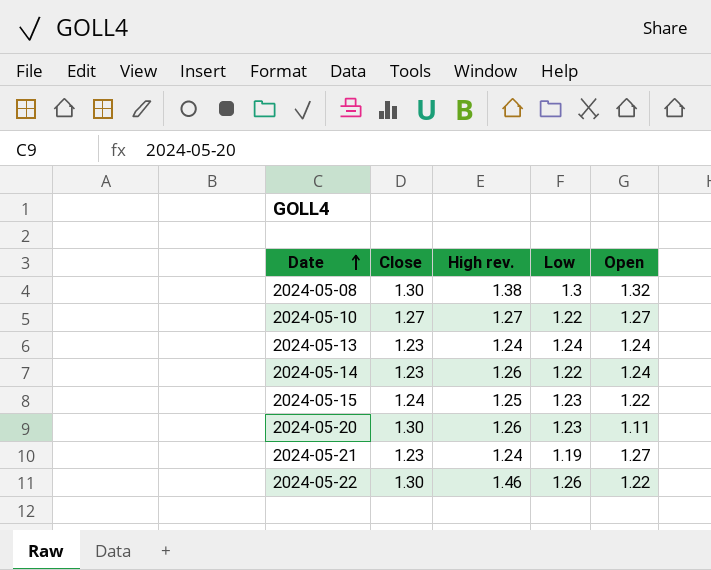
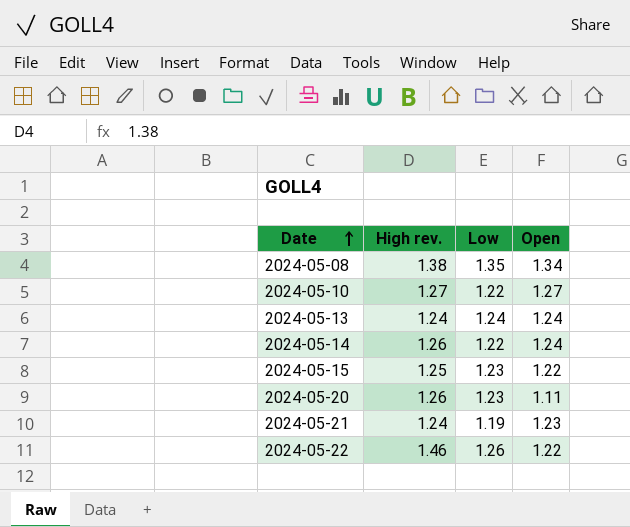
column Close | position: 2 -> none
2024-05-08 | Low: 1.3 -> 1.35
2024-05-08 | Open: 1.32 -> 1.34
2024-05-21 | Open: 1.27 -> 1.23

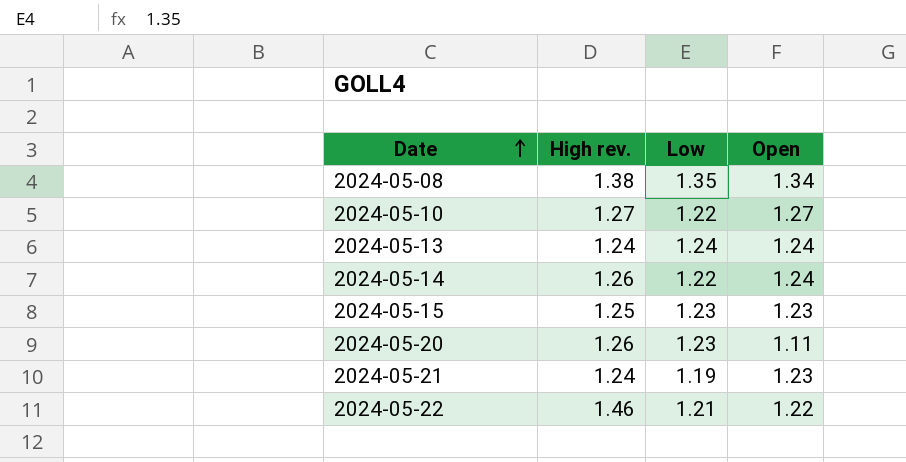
2024-05-15 | Open: 1.22 -> 1.23
2024-05-22 | Low: 1.26 -> 1.21

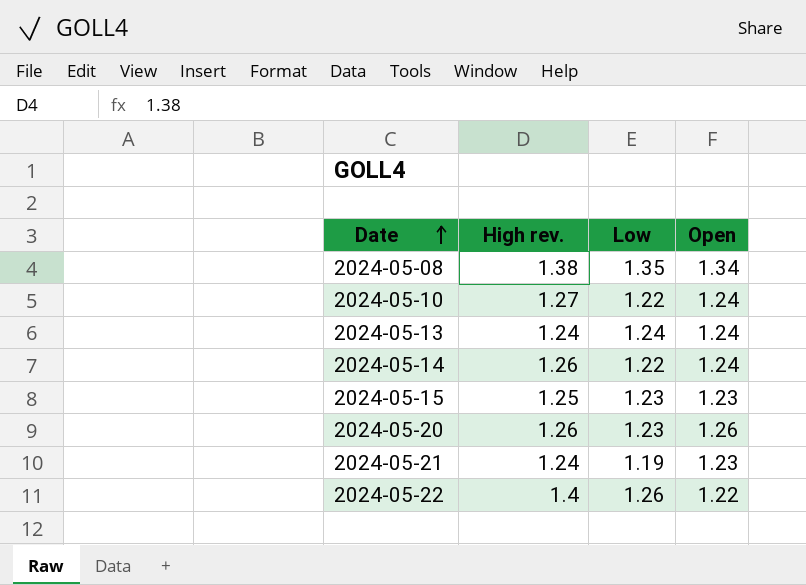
2024-05-10 | Open: 1.27 -> 1.24
2024-05-20 | Open: 1.11 -> 1.26
2024-05-22 | High rev.: 1.46 -> 1.4
2024-05-22 | Low: 1.21 -> 1.26

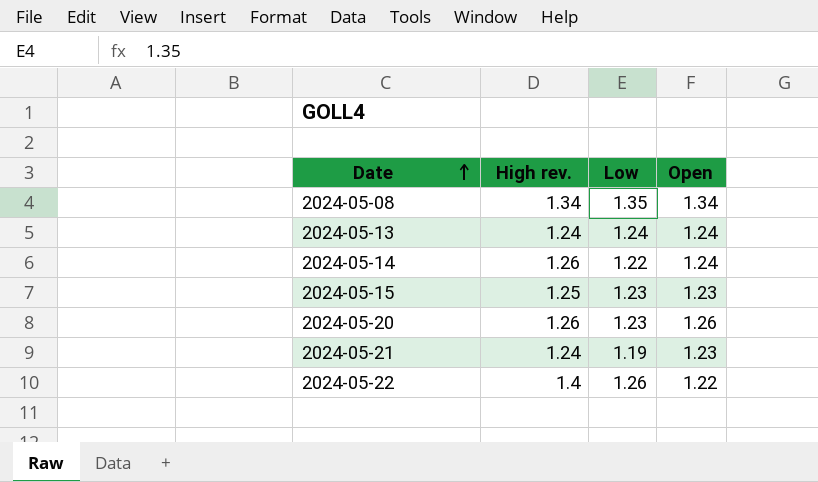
row 2024-05-10: 1.27 | 1.22 | 1.24 -> none
2024-05-08 | High rev.: 1.38 -> 1.34

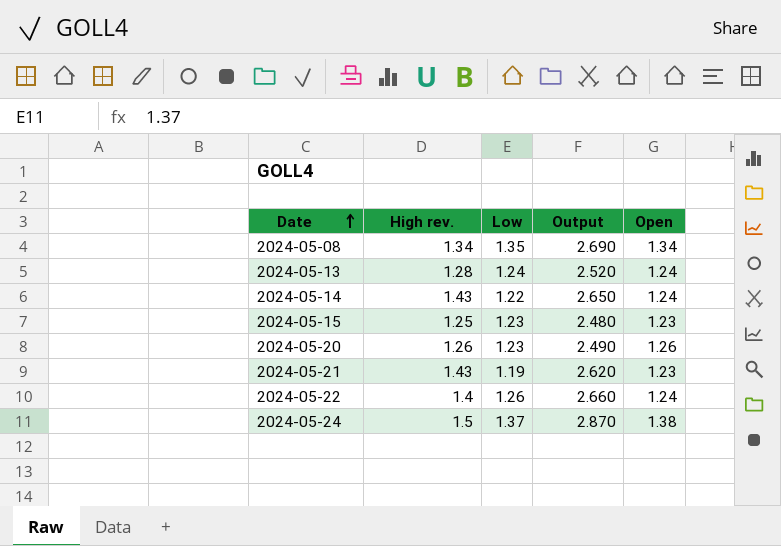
column Output | formula: none -> [High rev.] + [Low]
2024-05-13 | High rev.: 1.24 -> 1.28
2024-05-14 | High rev.: 1.26 -> 1.43
2024-05-21 | High rev.: 1.24 -> 1.43
2024-05-22 | Open: 1.22 -> 1.24
row 2024-05-24: none -> 1.5 | 1.37 | 2.870 | 1.38

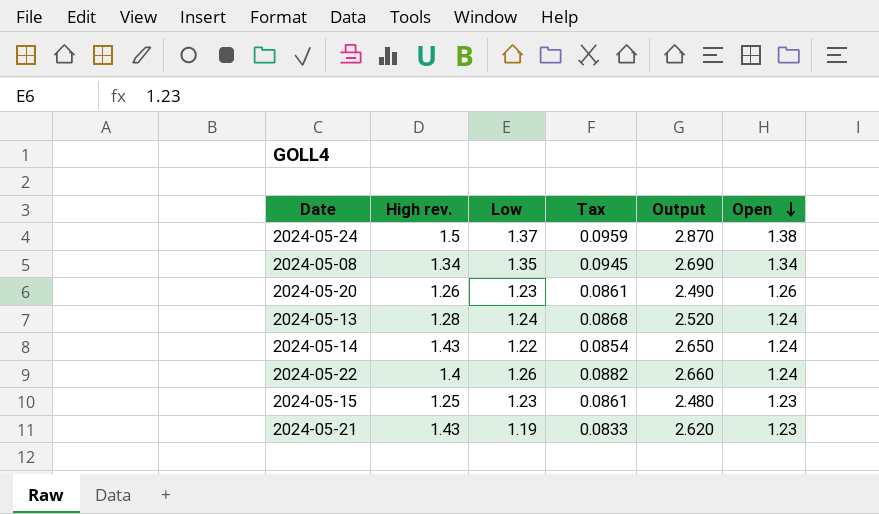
row order: Date ascending -> Open descending
column Tax | formula: none -> [Low] * 0.07

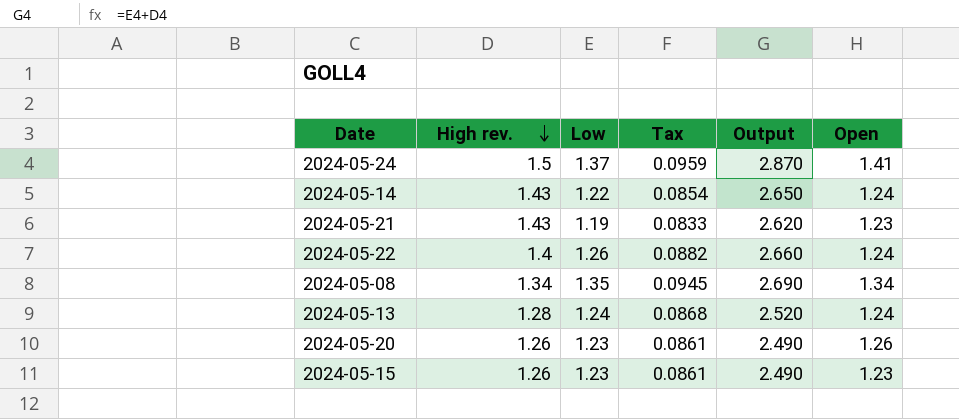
row order: Open descending -> High rev. descending
2024-05-24 | Open: 1.38 -> 1.41
2024-05-15 | High rev.: 1.25 -> 1.26
2024-05-15 | Output: 2.480 -> 2.490

